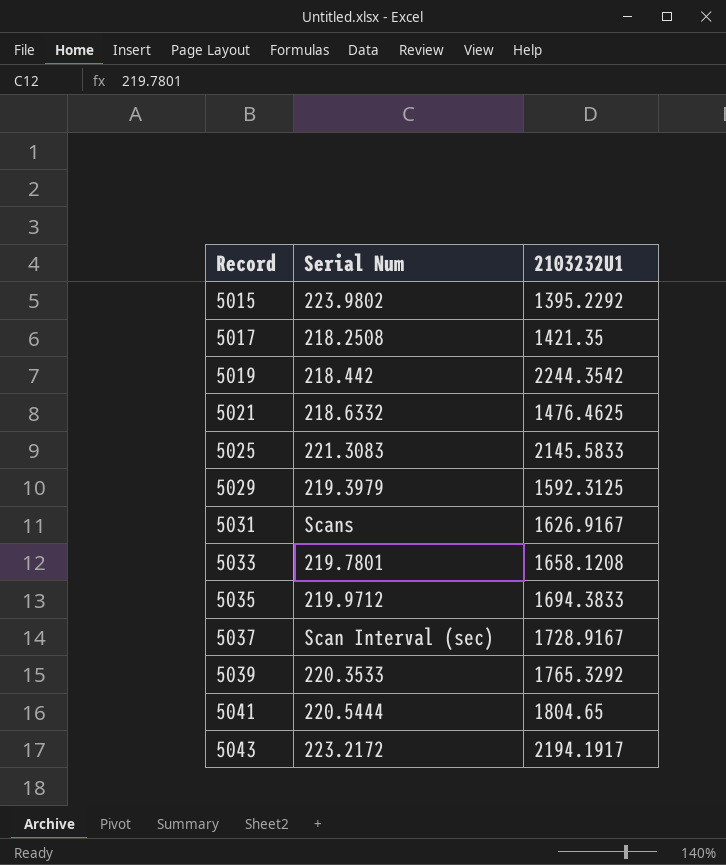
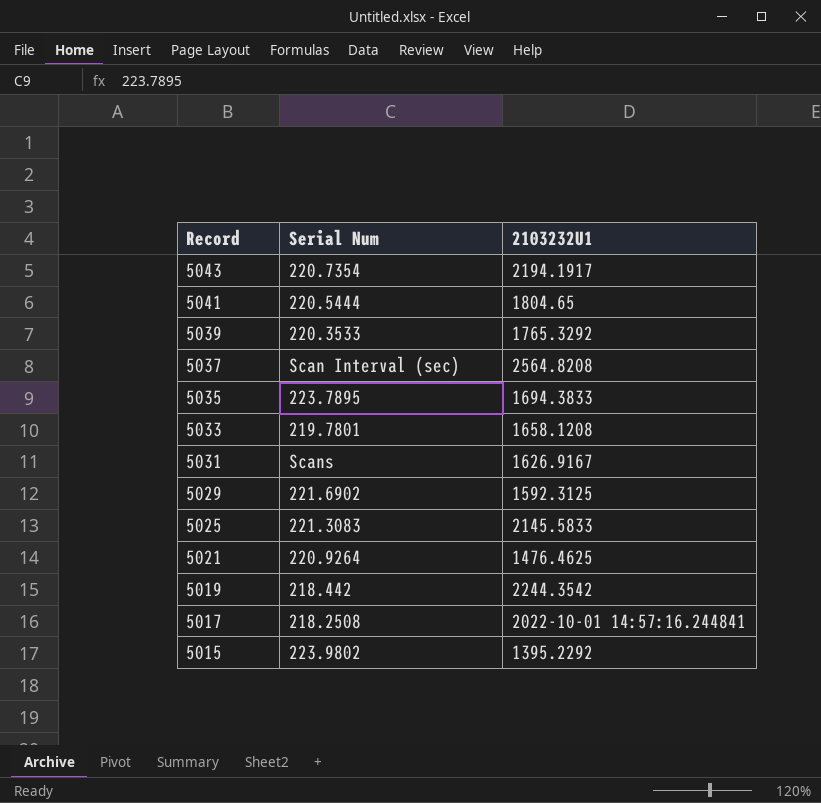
row order: Record ascending -> Record descending
5043 | Serial Num: 223.2172 -> 220.7354
5037 | 2103232U1: 1728.9167 -> 2564.8208
5035 | Serial Num: 219.9712 -> 223.7895
5029 | Serial Num: 219.3979 -> 221.6902
5021 | Serial Num: 218.6332 -> 220.9264
5017 | 2103232U1: 1421.35 -> 2022-10-01 14:57:16.244841

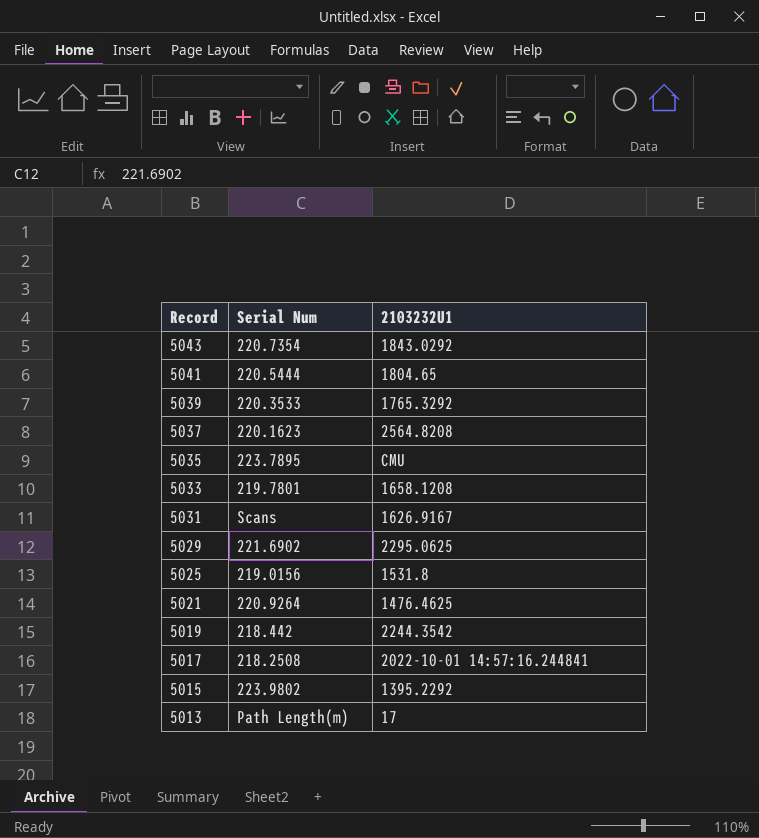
5043 | 2103232U1: 2194.1917 -> 1843.0292
5037 | Serial Num: Scan Interval (sec) -> 220.1623
5035 | 2103232U1: 1694.3833 -> CMU
5029 | 2103232U1: 1592.3125 -> 2295.0625
5025 | Serial Num: 221.3083 -> 219.0156
5025 | 2103232U1: 2145.5833 -> 1531.8
row 5013: none -> Path Length(m) | 17

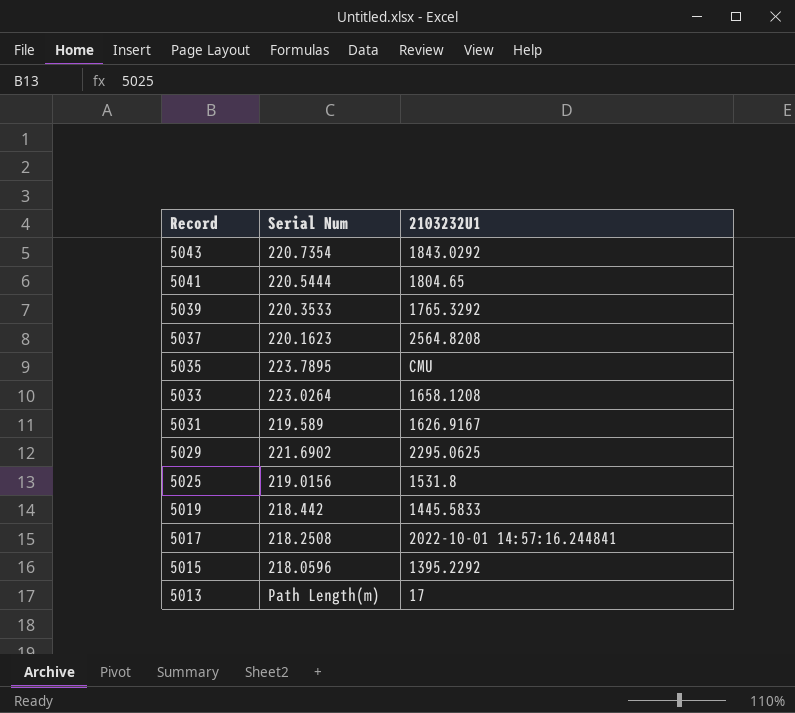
row 5021: 220.9264 | 1476.4625 -> none
5033 | Serial Num: 219.7801 -> 223.0264
5031 | Serial Num: Scans -> 219.589
5019 | 2103232U1: 2244.3542 -> 1445.5833
5015 | Serial Num: 223.9802 -> 218.0596

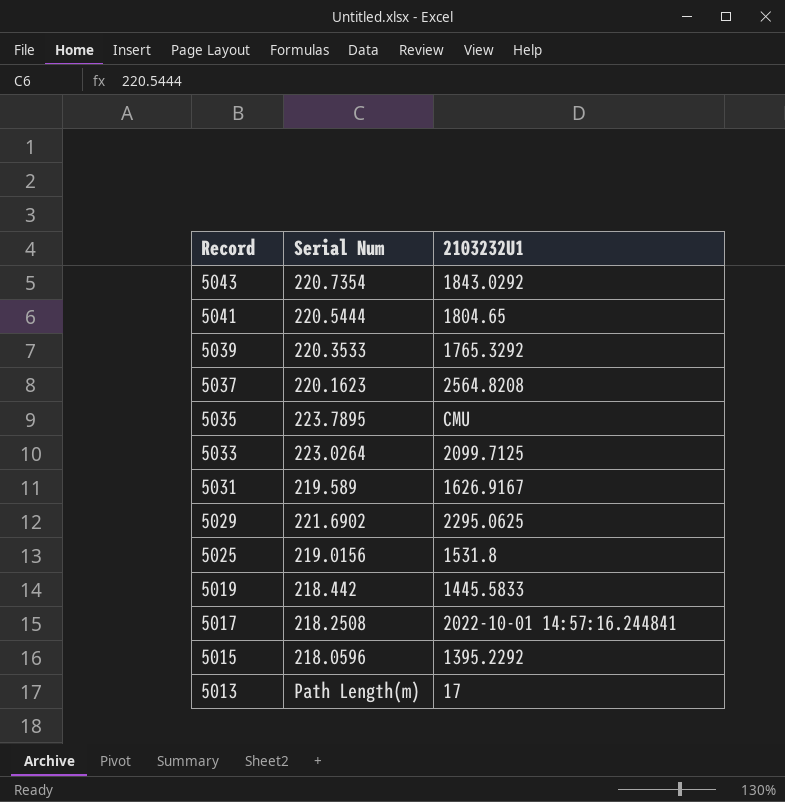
5033 | 2103232U1: 1658.1208 -> 2099.7125

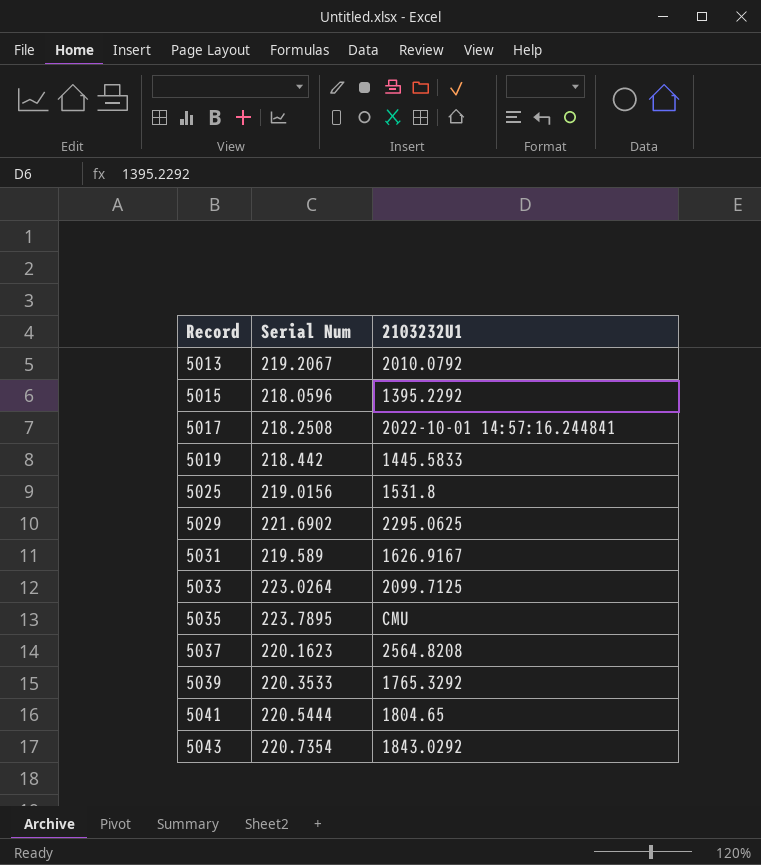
row order: Record descending -> Record ascending
5013 | Serial Num: Path Length(m) -> 219.2067
5013 | 2103232U1: 17 -> 2010.0792

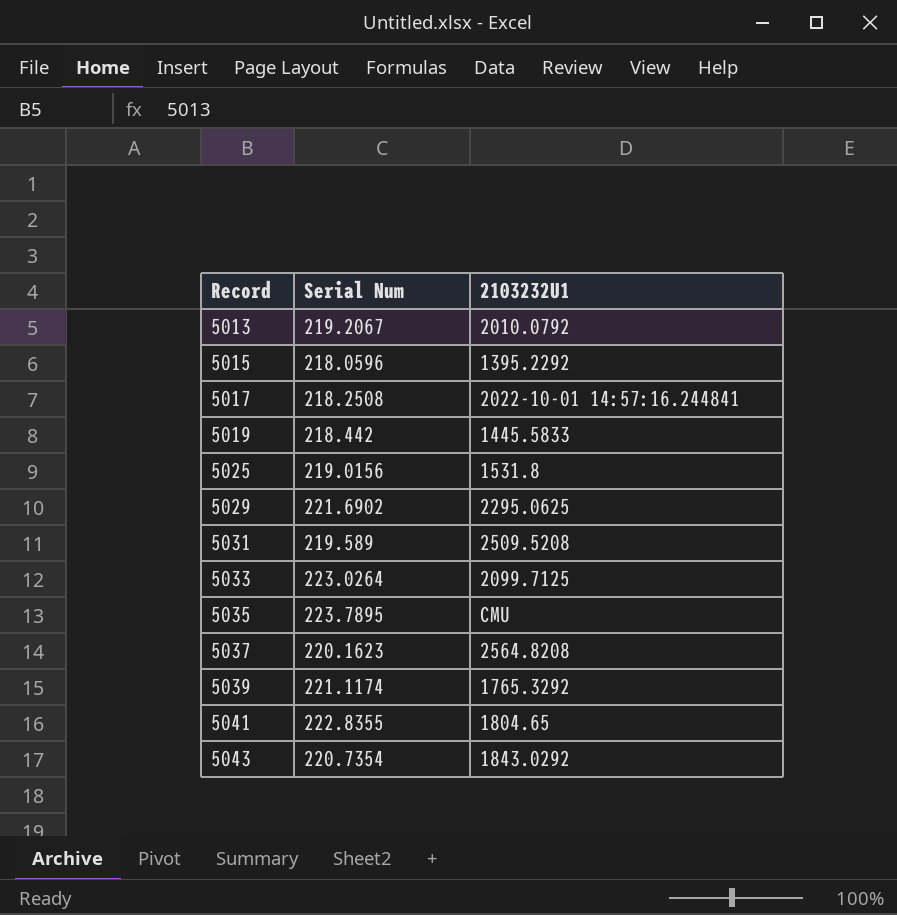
5031 | 2103232U1: 1626.9167 -> 2509.5208
5039 | Serial Num: 220.3533 -> 221.1174
5041 | Serial Num: 220.5444 -> 222.8355

